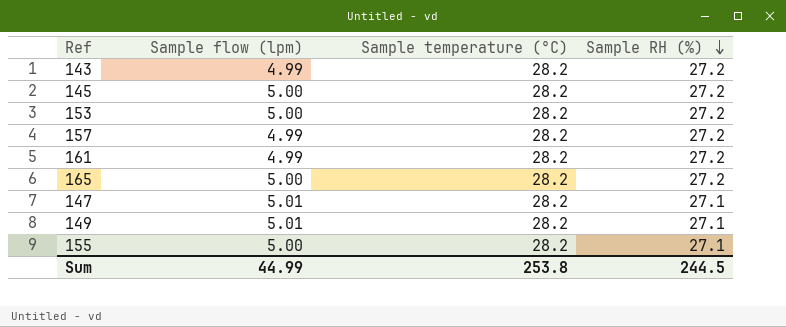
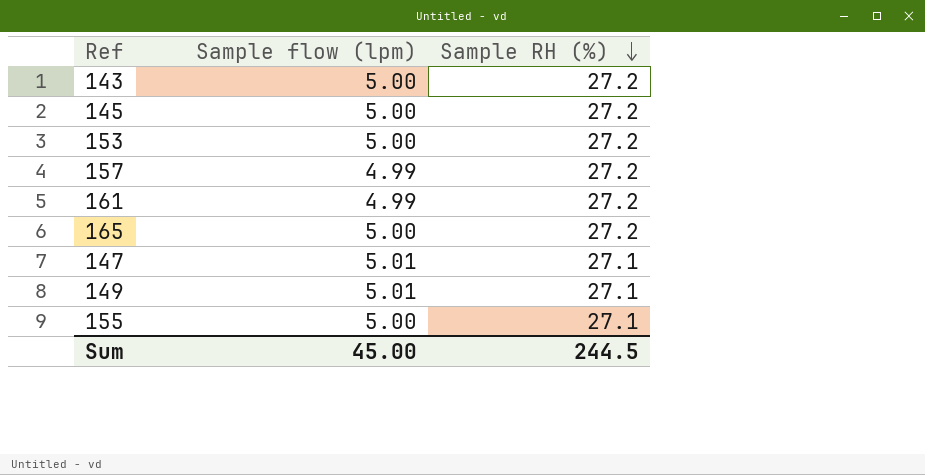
column Sample temperature (°C) | position: 3 -> none
143 | Sample flow (lpm): 4.99 -> 5.00
Sum | Sample flow (lpm): 44.99 -> 45.00

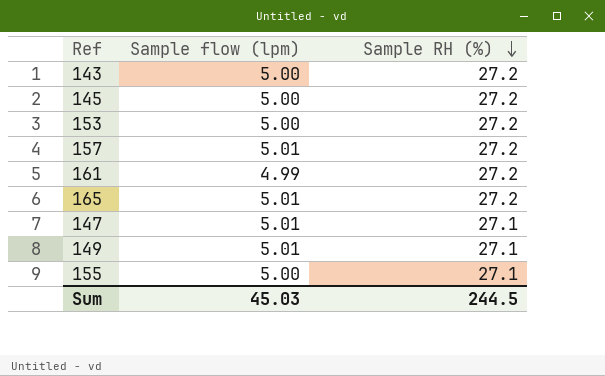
157 | Sample flow (lpm): 4.99 -> 5.01
165 | Sample flow (lpm): 5.00 -> 5.01
Sum | Sample flow (lpm): 45.00 -> 45.03

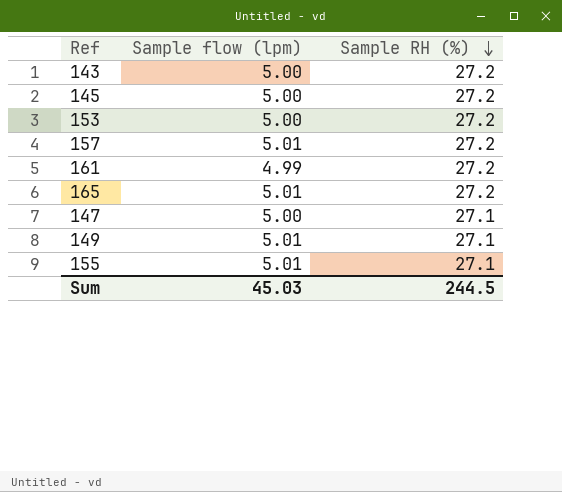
147 | Sample flow (lpm): 5.01 -> 5.00
155 | Sample flow (lpm): 5.00 -> 5.01

